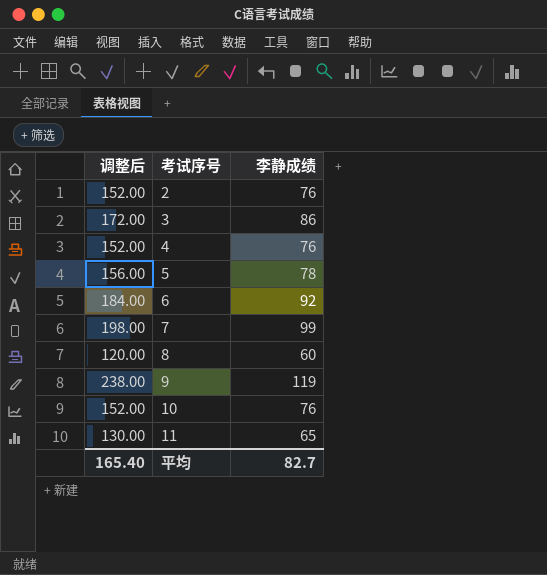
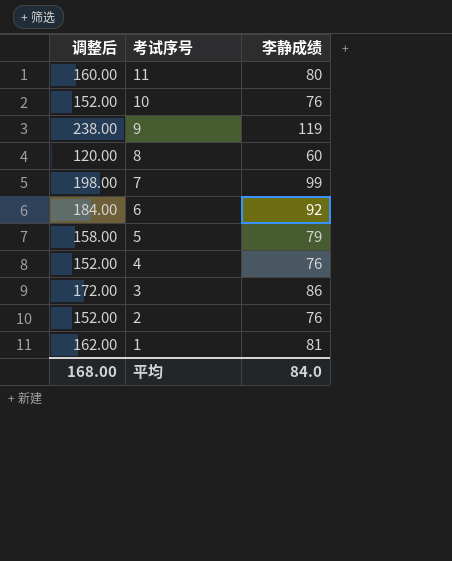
row order: 考试序号 ascending -> 考试序号 descending
11 | 调整后: 130.00 -> 160.00
11 | 李静成绩: 65 -> 80
5 | 调整后: 156.00 -> 158.00
5 | 李静成绩: 78 -> 79
row 1: none -> 162.00 | 81
平均 | 调整后: 165.40 -> 168.00
平均 | 李静成绩: 82.7 -> 84.0

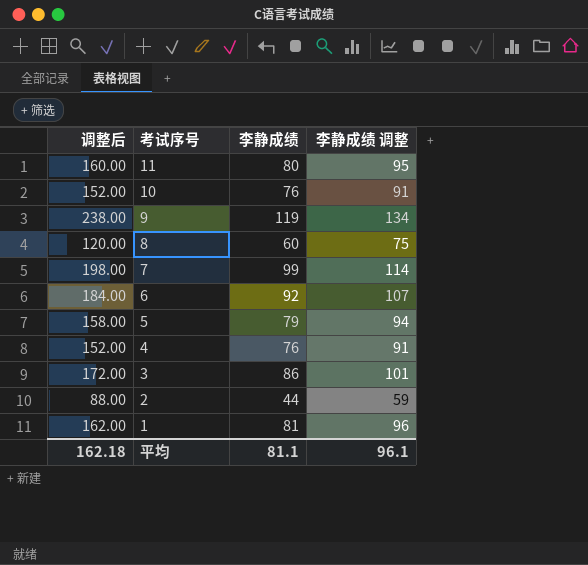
column 李静成绩 调整 | formula: none -> [李静成绩] + 15
2 | 调整后: 152.00 -> 88.00
2 | 李静成绩: 76 -> 44
平均 | 调整后: 168.00 -> 162.18
平均 | 李静成绩: 84.0 -> 81.1

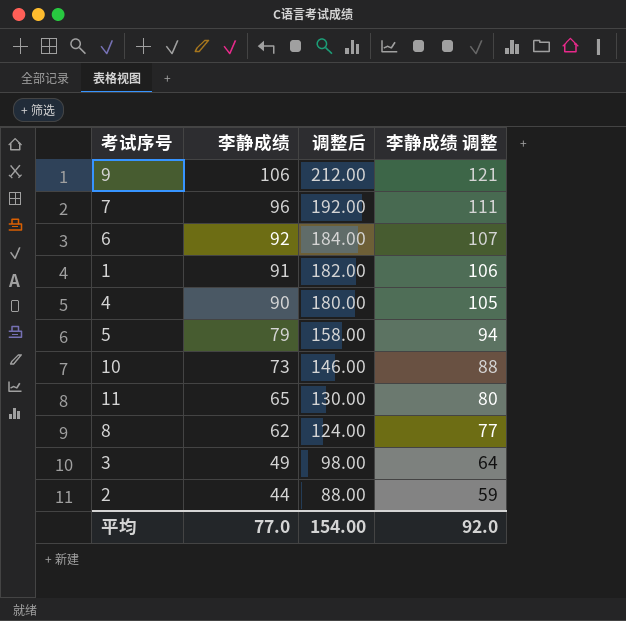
row order: 考试序号 descending -> 李静成绩 descending
column 调整后 | position: 1 -> 3
9 | 李静成绩: 119 -> 106
9 | 调整后: 238.00 -> 212.00
9 | 李静成绩 调整: 134 -> 121
7 | 李静成绩: 99 -> 96
7 | 调整后: 198.00 -> 192.00
7 | 李静成绩 调整: 114 -> 111
1 | 李静成绩: 81 -> 91
1 | 调整后: 162.00 -> 182.00
1 | 李静成绩 调整: 96 -> 106
4 | 李静成绩: 76 -> 90
4 | 调整后: 152.00 -> 180.00
4 | 李静成绩 调整: 91 -> 105
10 | 李静成绩: 76 -> 73
10 | 调整后: 152.00 -> 146.00
10 | 李静成绩 调整: 91 -> 88
11 | 李静成绩: 80 -> 65
11 | 调整后: 160.00 -> 130.00
11 | 李静成绩 调整: 95 -> 80
8 | 李静成绩: 60 -> 62
8 | 调整后: 120.00 -> 124.00
8 | 李静成绩 调整: 75 -> 77
3 | 李静成绩: 86 -> 49
3 | 调整后: 172.00 -> 98.00
3 | 李静成绩 调整: 101 -> 64
平均 | 李静成绩: 81.1 -> 77.0
平均 | 调整后: 162.18 -> 154.00
平均 | 李静成绩 调整: 96.1 -> 92.0

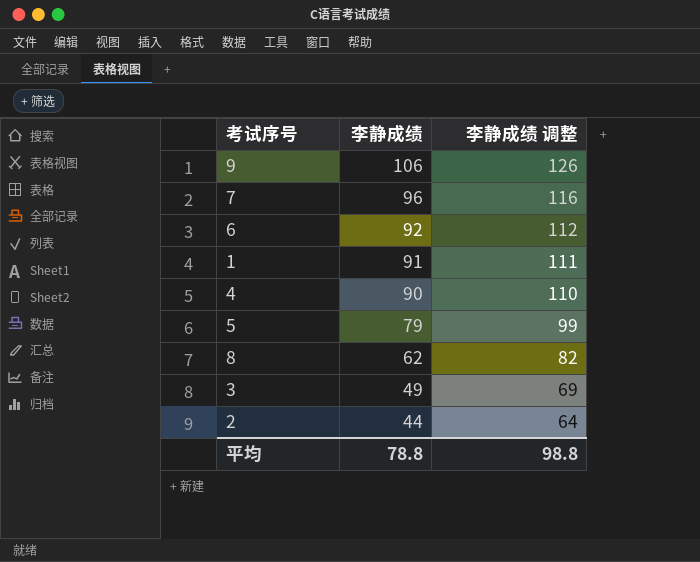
column 调整后 | formula: [李静成绩] * 2 -> none
column 李静成绩 调整 | formula: [李静成绩] + 15 -> [李静成绩] + 20
row 10: 73 | 146.00 | 88 -> none
row 11: 65 | 130.00 | 80 -> none
平均 | 李静成绩: 77.0 -> 78.8
平均 | 李静成绩 调整: 92.0 -> 98.8

